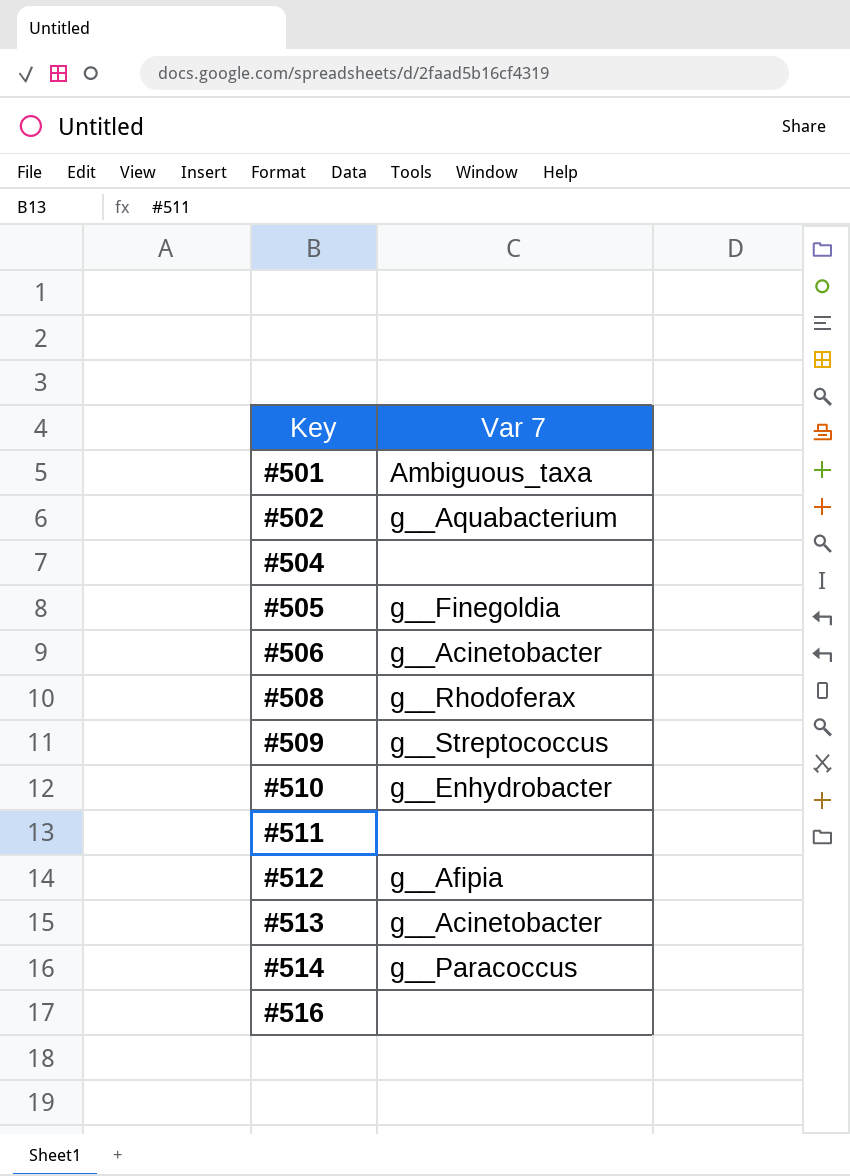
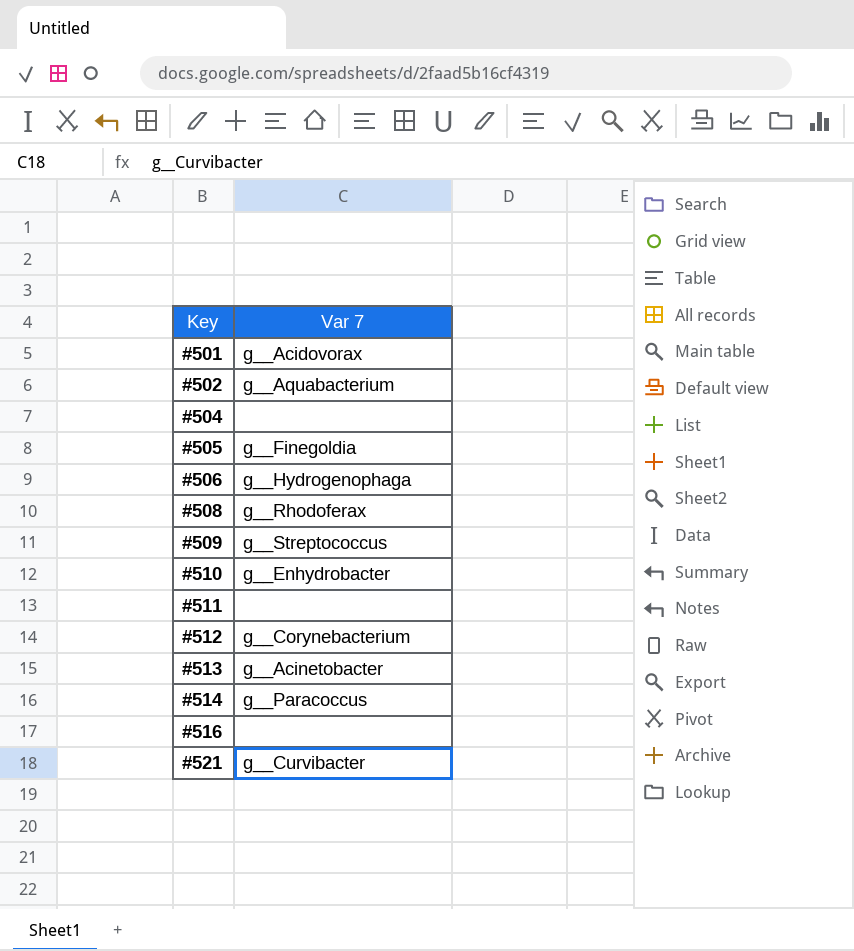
#501 | Var 7: Ambiguous_taxa -> g__Acidovorax
#506 | Var 7: g__Acinetobacter -> g__Hydrogenophaga
#512 | Var 7: g__Afipia -> g__Corynebacterium
row #521: none -> g__Curvibacter

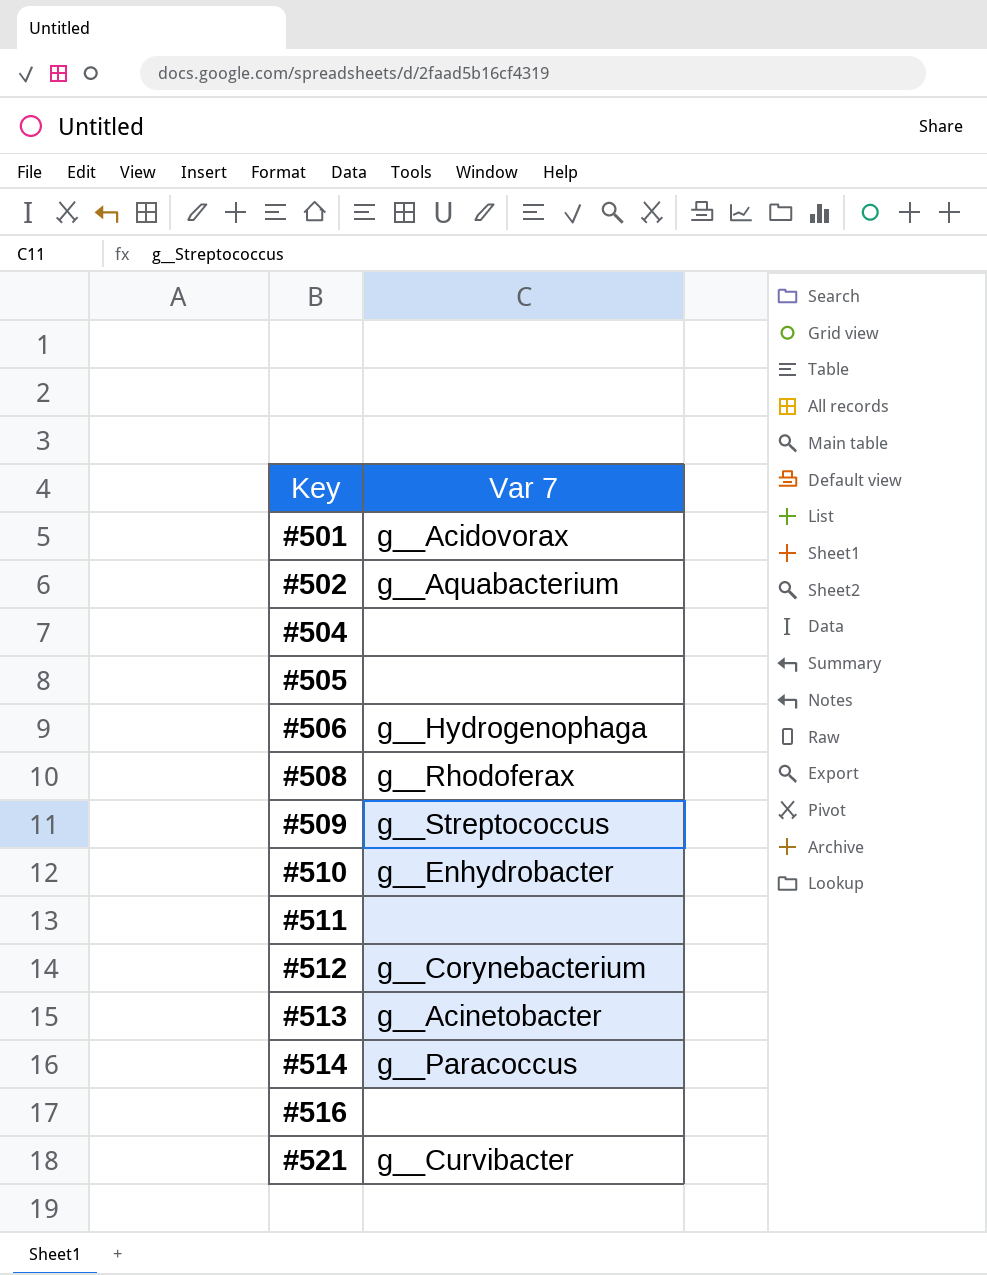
#505 | Var 7: g__Finegoldia -> none

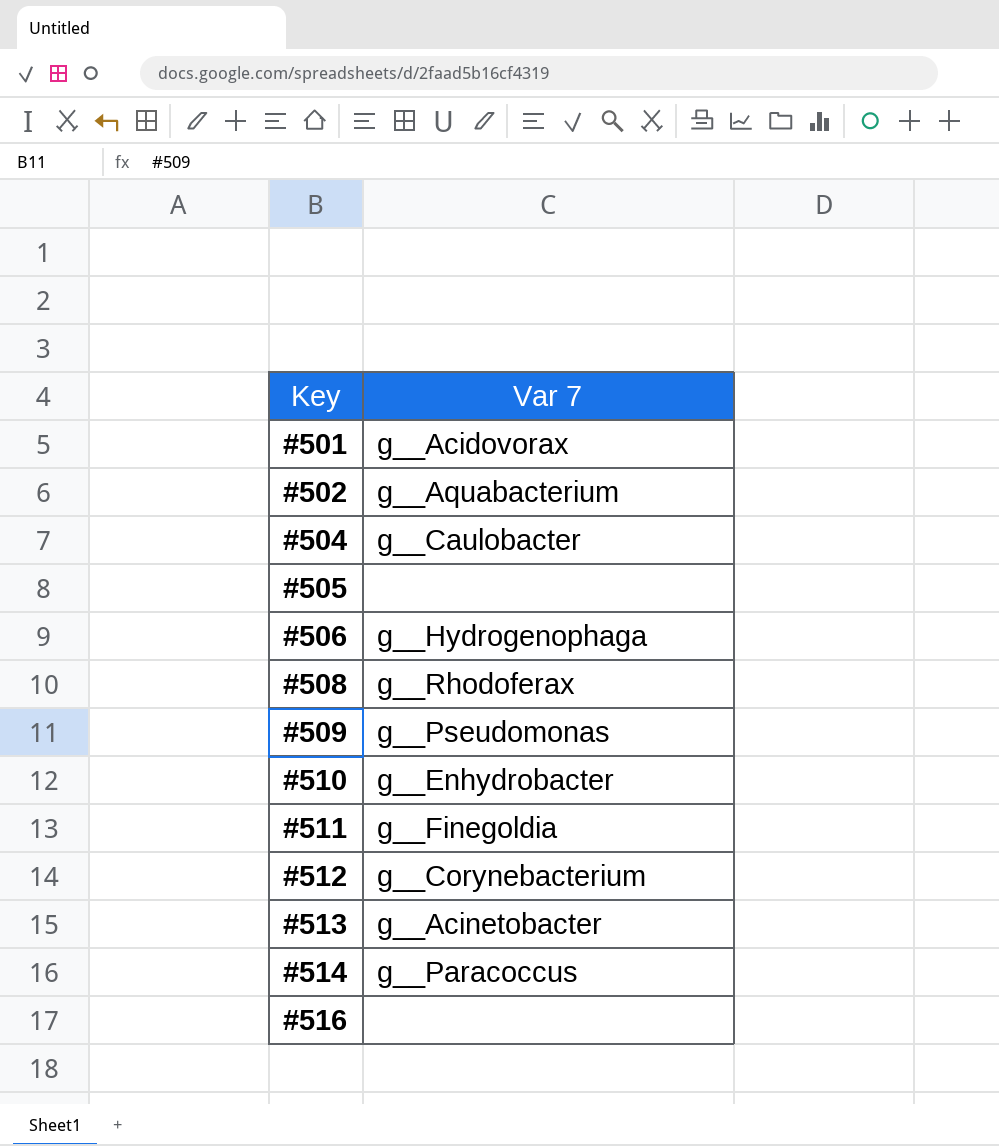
row #521: g__Curvibacter -> none
#504 | Var 7: none -> g__Caulobacter
#509 | Var 7: g__Streptococcus -> g__Pseudomonas
#511 | Var 7: none -> g__Finegoldia

